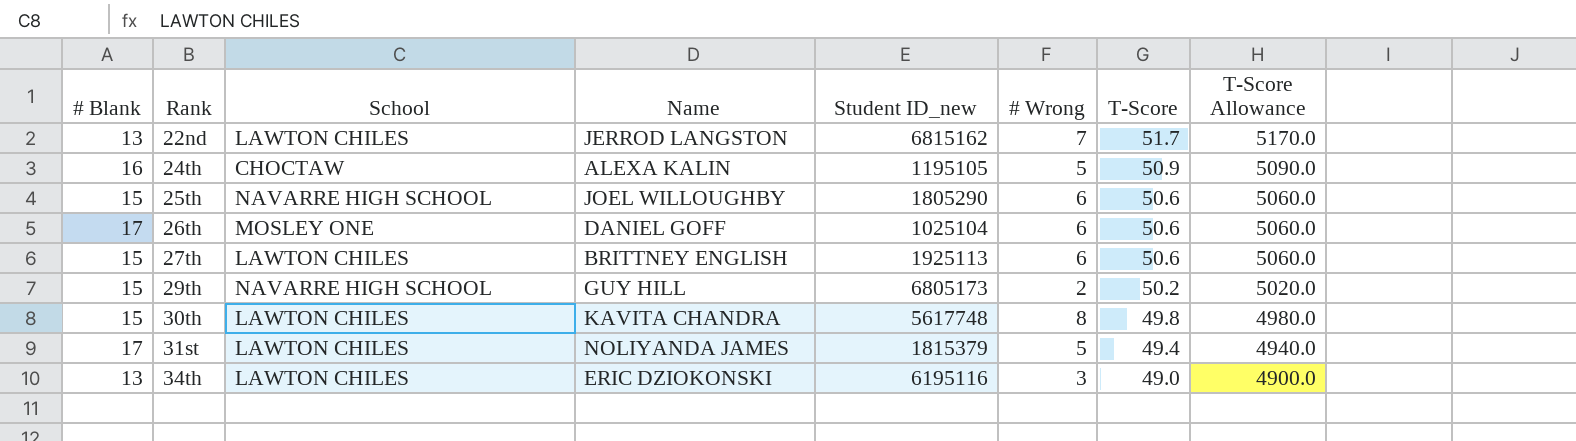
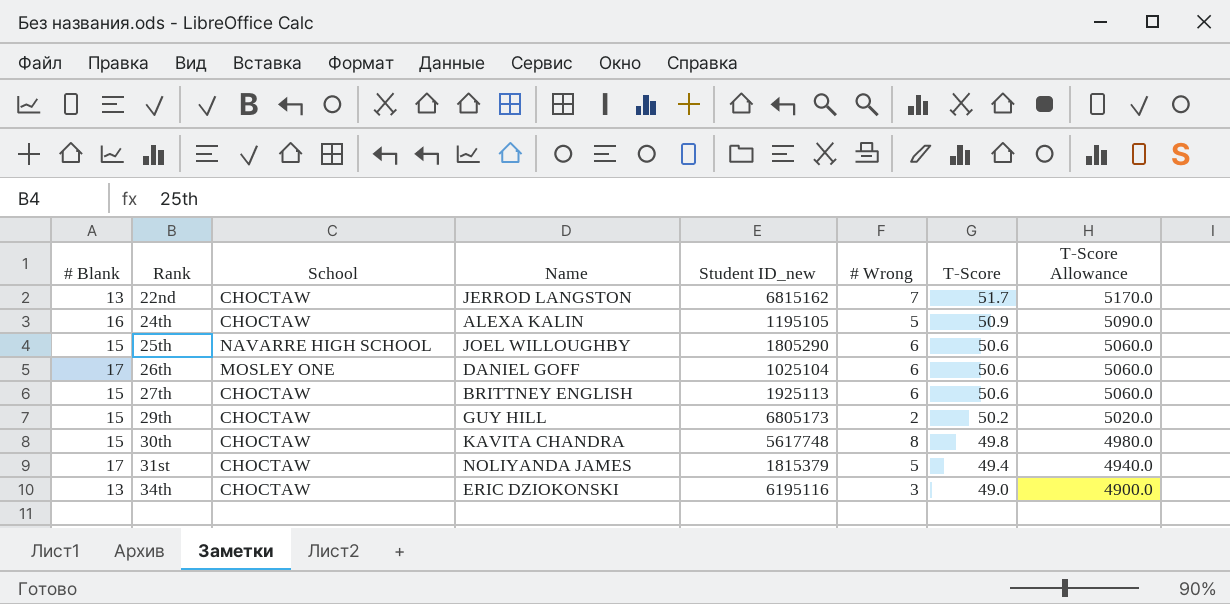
22nd | School: LAWTON CHILES -> CHOCTAW
27th | School: LAWTON CHILES -> CHOCTAW
29th | School: NAVARRE HIGH SCHOOL -> CHOCTAW
30th | School: LAWTON CHILES -> CHOCTAW
31st | School: LAWTON CHILES -> CHOCTAW
34th | School: LAWTON CHILES -> CHOCTAW

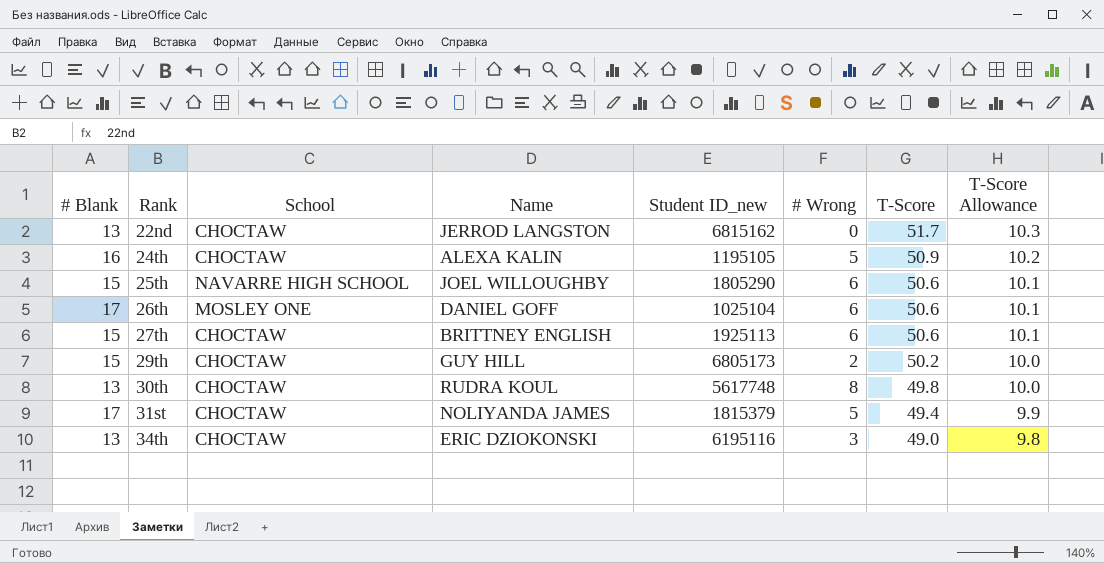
column T-Score Allowance | formula: [T-Score] * 100 -> [T-Score] * 0.2
22nd | # Wrong: 7 -> 0
30th | # Blank: 15 -> 13
30th | Name: KAVITA CHANDRA -> RUDRA KOUL

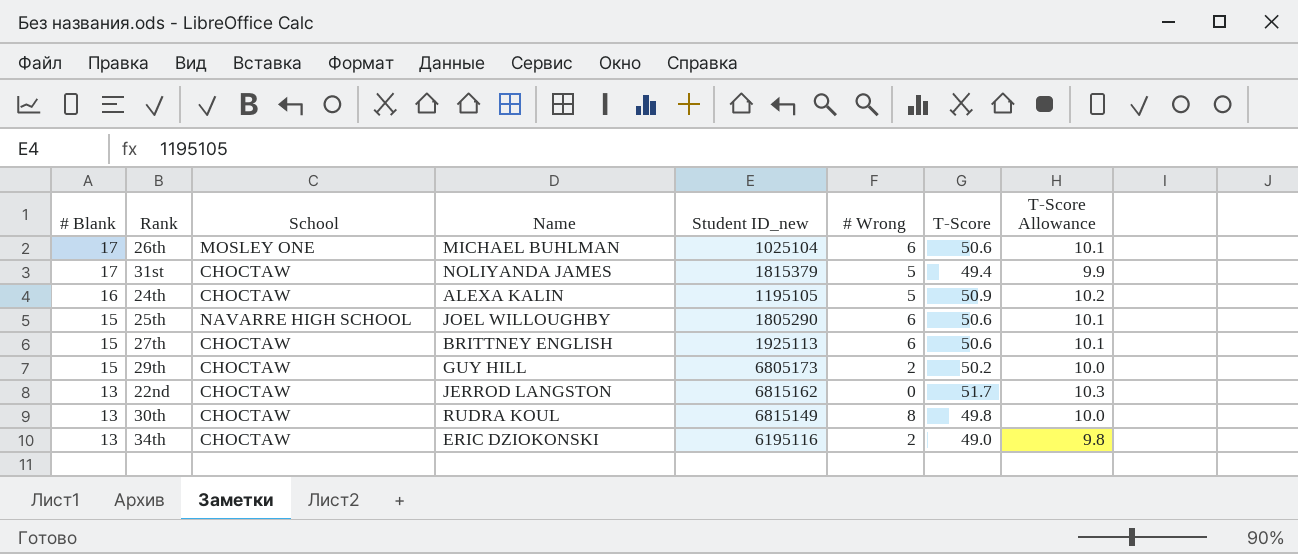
row order: Rank ascending -> # Blank descending
26th | Name: DANIEL GOFF -> MICHAEL BUHLMAN
30th | Student ID_new: 5617748 -> 6815149
34th | # Wrong: 3 -> 2

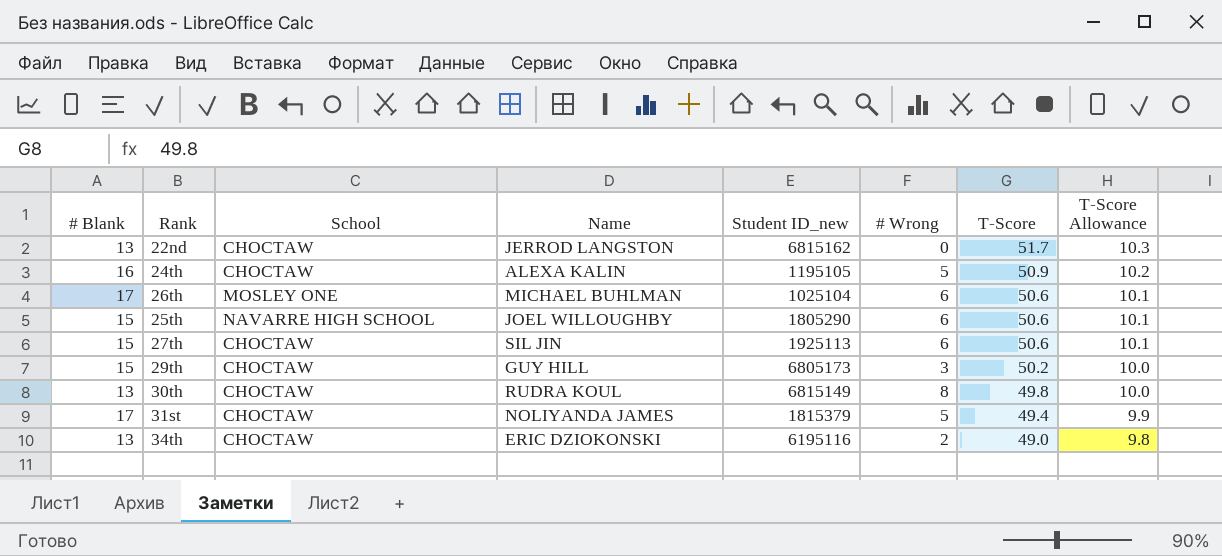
row order: # Blank descending -> T-Score descending
27th | Name: BRITTNEY ENGLISH -> SIL JIN
29th | # Wrong: 2 -> 3

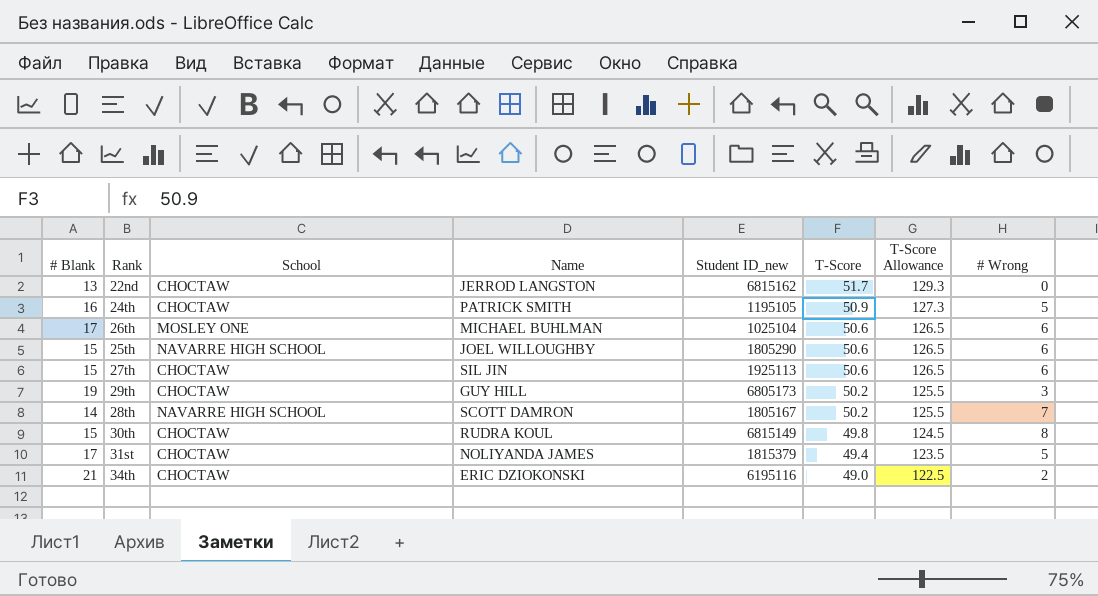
column T-Score Allowance | formula: [T-Score] * 0.2 -> [T-Score] * 2.5
column # Wrong | position: 6 -> 8
24th | Name: ALEXA KALIN -> PATRICK SMITH
29th | # Blank: 15 -> 19
row 28th: none -> 14 | NAVARRE HIGH SCHOOL | SCOTT DAMRON | 1805167 | 50.2 | 125.5 | 7
30th | # Blank: 13 -> 15
34th | # Blank: 13 -> 21

